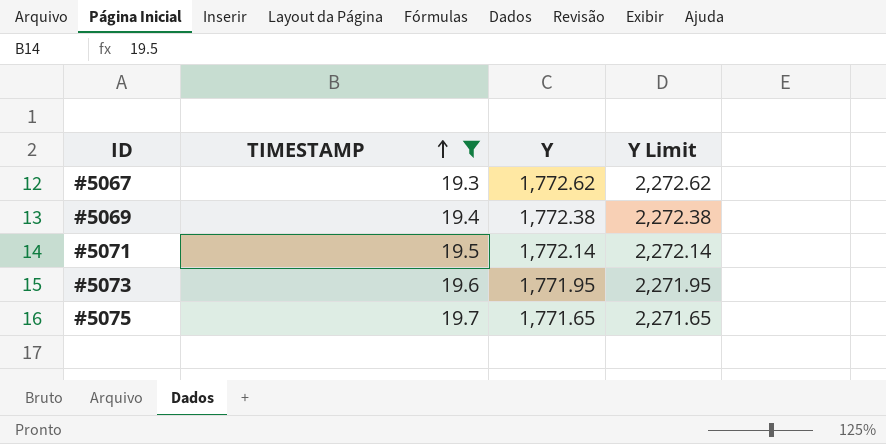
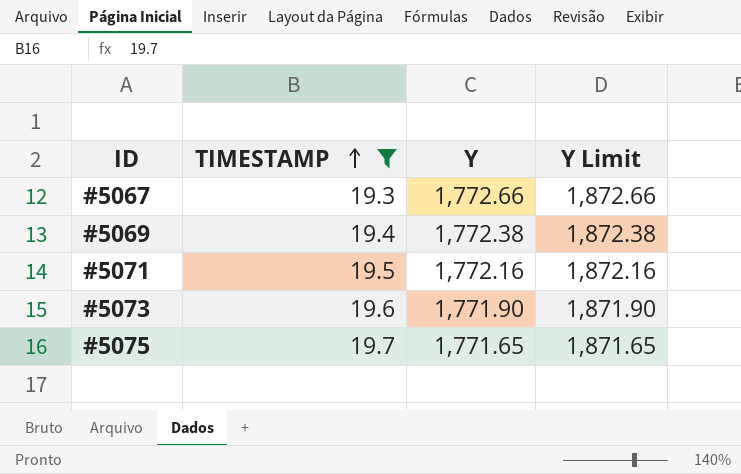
column Y Limit | formula: [Y] + 500 -> [Y] + 100
#5067 | Y: 1,772.62 -> 1,772.66
#5071 | Y: 1,772.14 -> 1,772.16
#5073 | Y: 1,771.95 -> 1,771.90

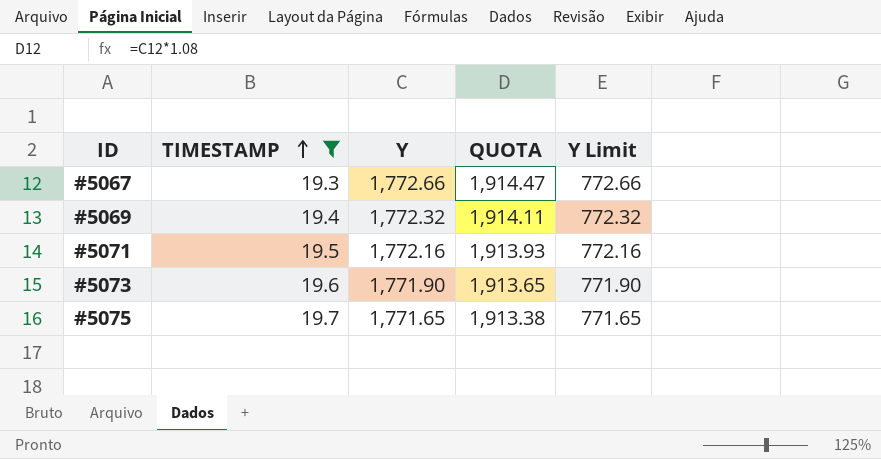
column QUOTA | formula: none -> [Y] * 1.08
column Y Limit | formula: [Y] + 100 -> [Y] - 1000
#5069 | Y: 1,772.38 -> 1,772.32

